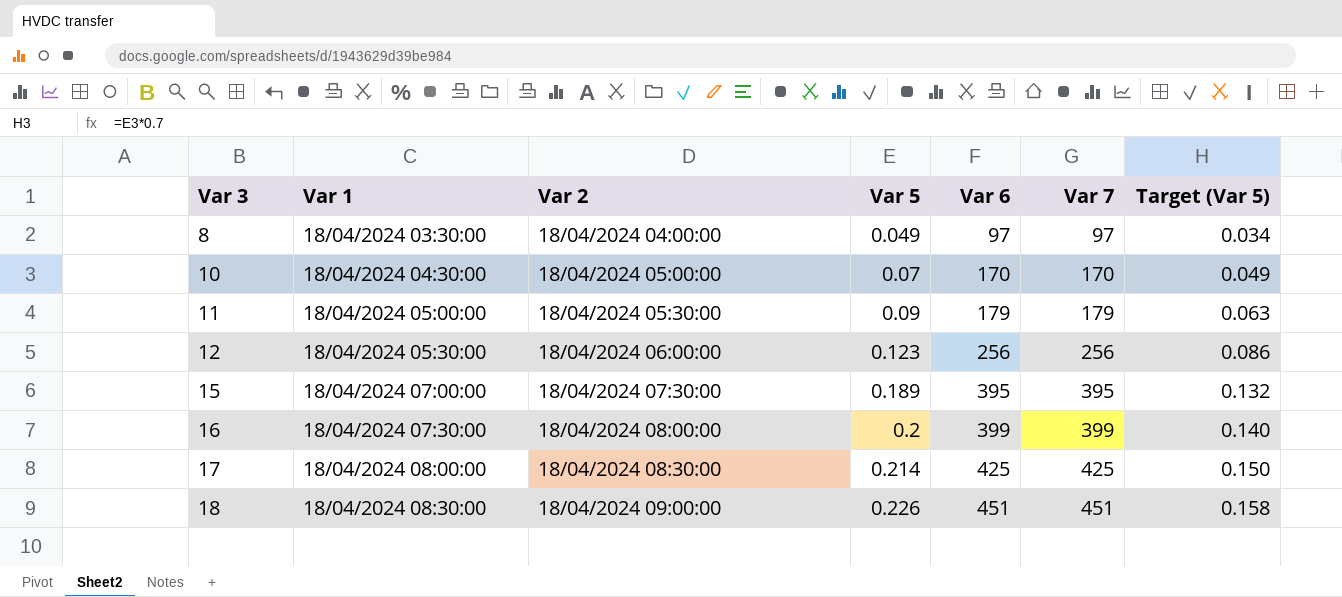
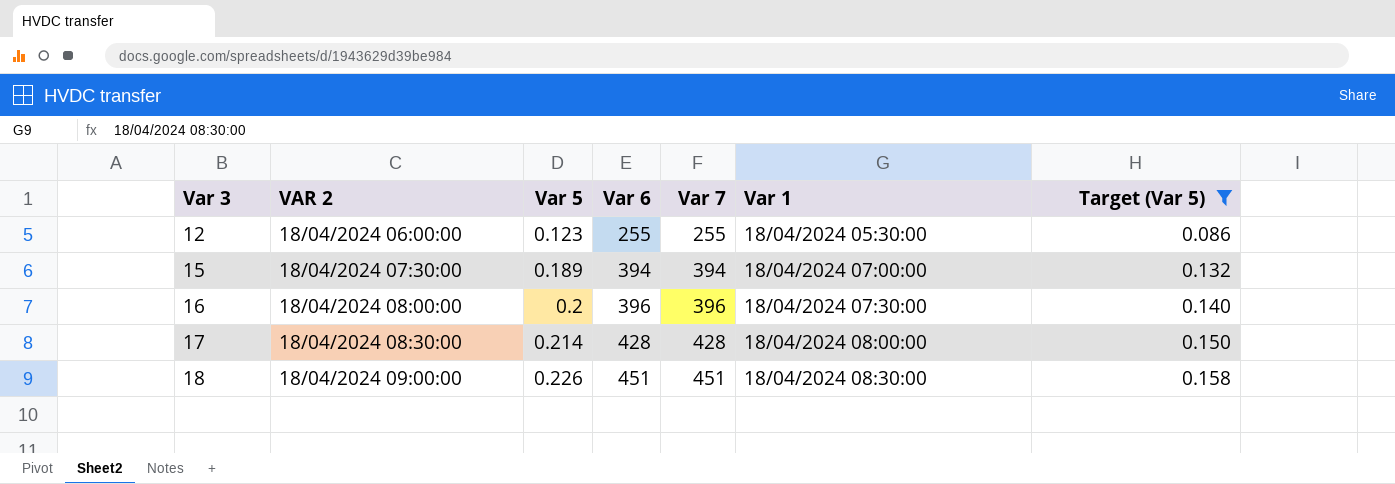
filter: none -> Target (Var 5) >= 0.086
column name: Var 2 -> VAR 2
column Var 1 | position: 2 -> 6
12 | Var 6: 256 -> 255
12 | Var 7: 256 -> 255
15 | Var 6: 395 -> 394
15 | Var 7: 395 -> 394
16 | Var 6: 399 -> 396
16 | Var 7: 399 -> 396
17 | Var 6: 425 -> 428
17 | Var 7: 425 -> 428

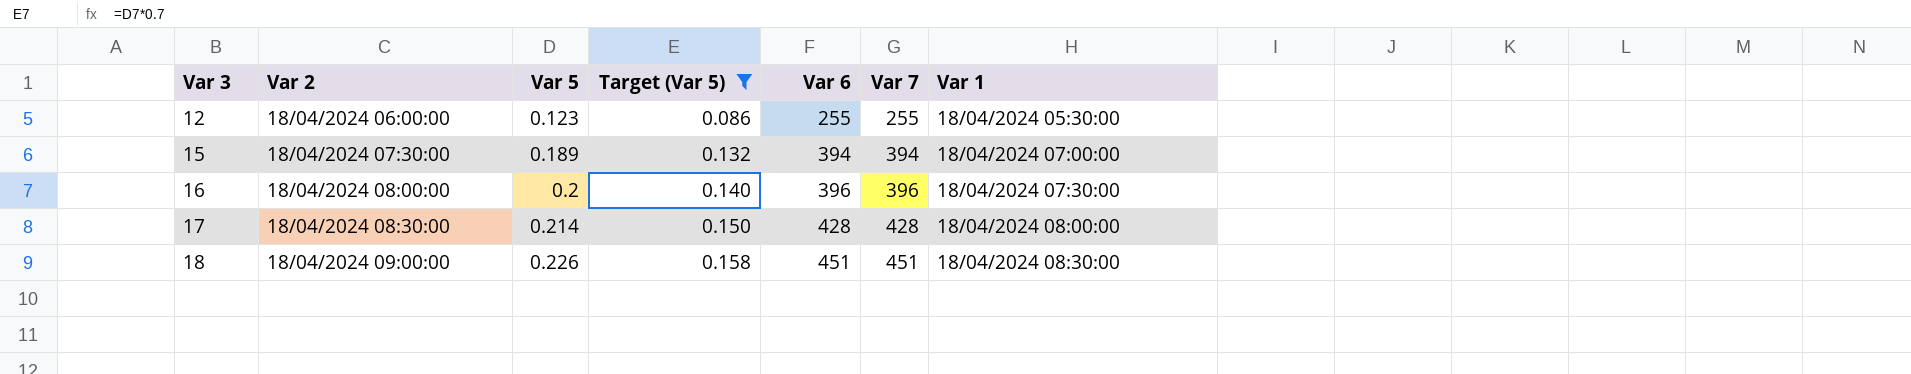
column name: VAR 2 -> Var 2
column Target (Var 5) | position: 7 -> 4

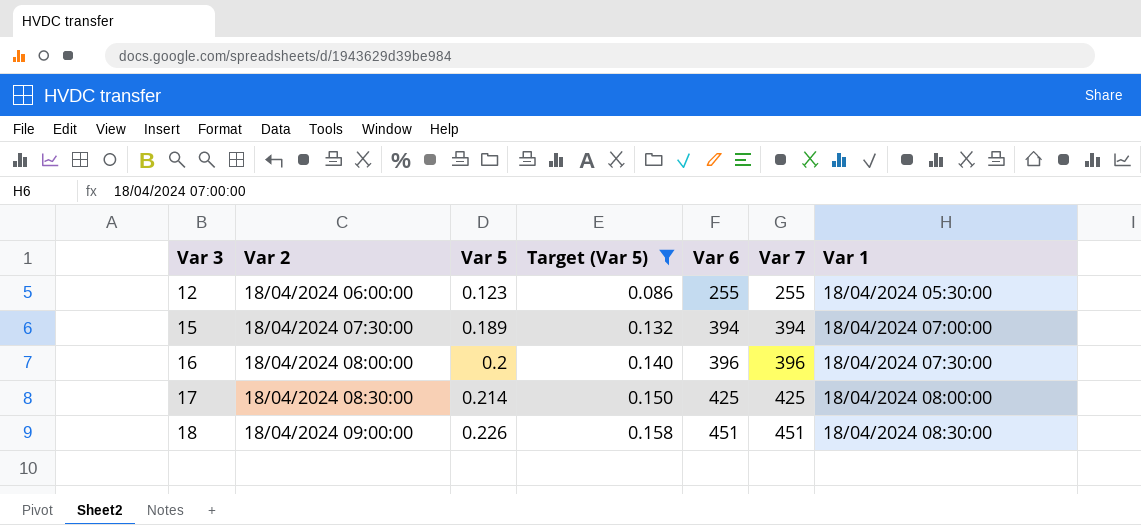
17 | Var 6: 428 -> 425
17 | Var 7: 428 -> 425

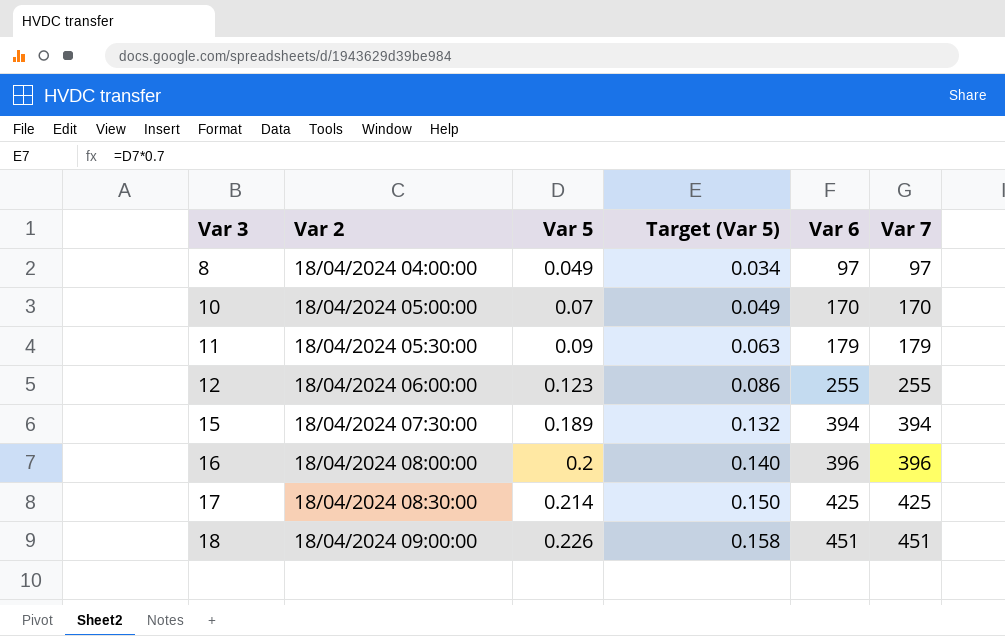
filter: Target (Var 5) >= 0.086 -> none
column Var 1 | position: 7 -> none

